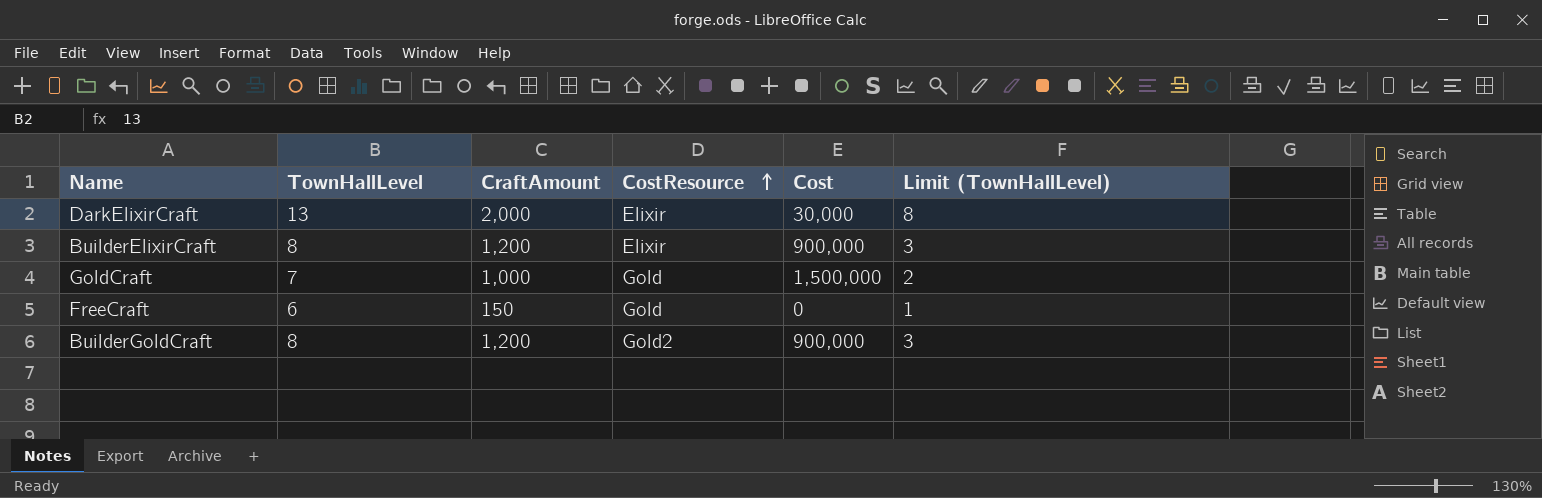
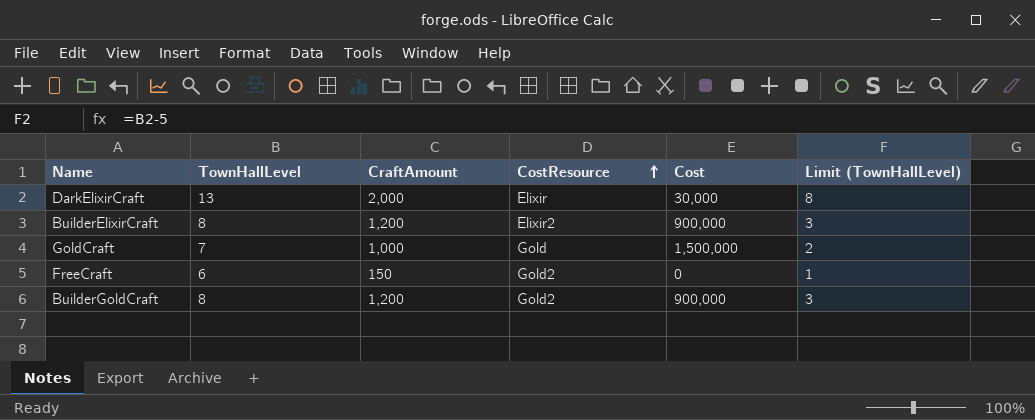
BuilderElixirCraft | CostResource: Elixir -> Elixir2
FreeCraft | CostResource: Gold -> Gold2

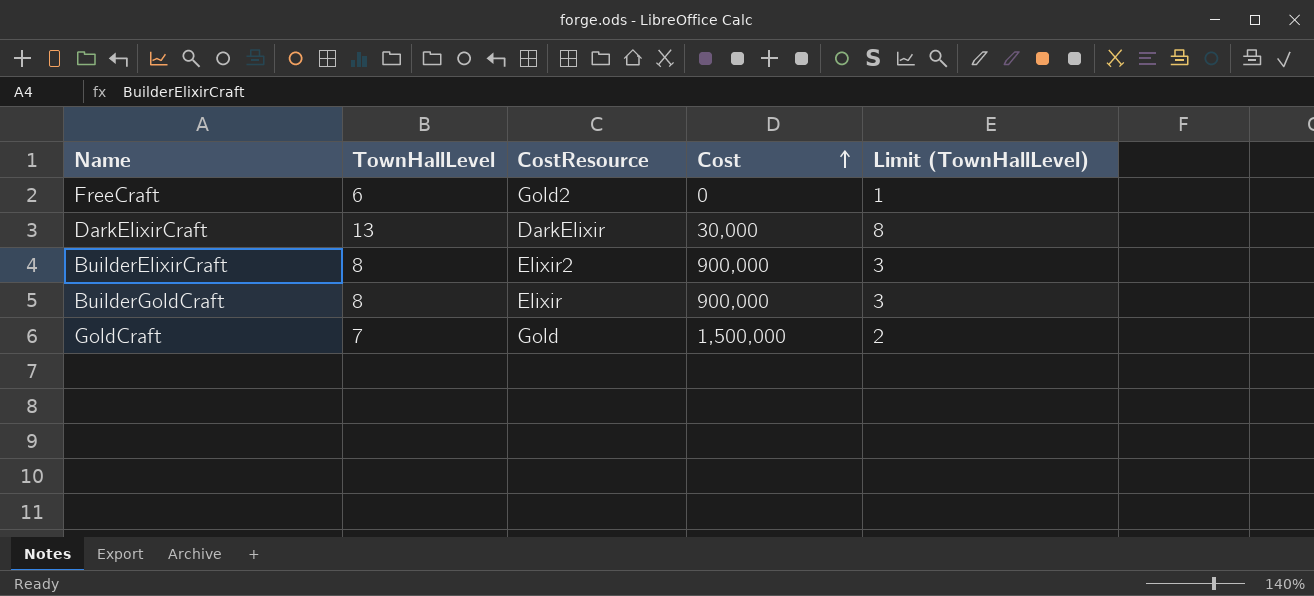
row order: CostResource ascending -> Cost ascending
column CraftAmount | position: 3 -> none
DarkElixirCraft | CostResource: Elixir -> DarkElixir
BuilderGoldCraft | CostResource: Gold2 -> Elixir

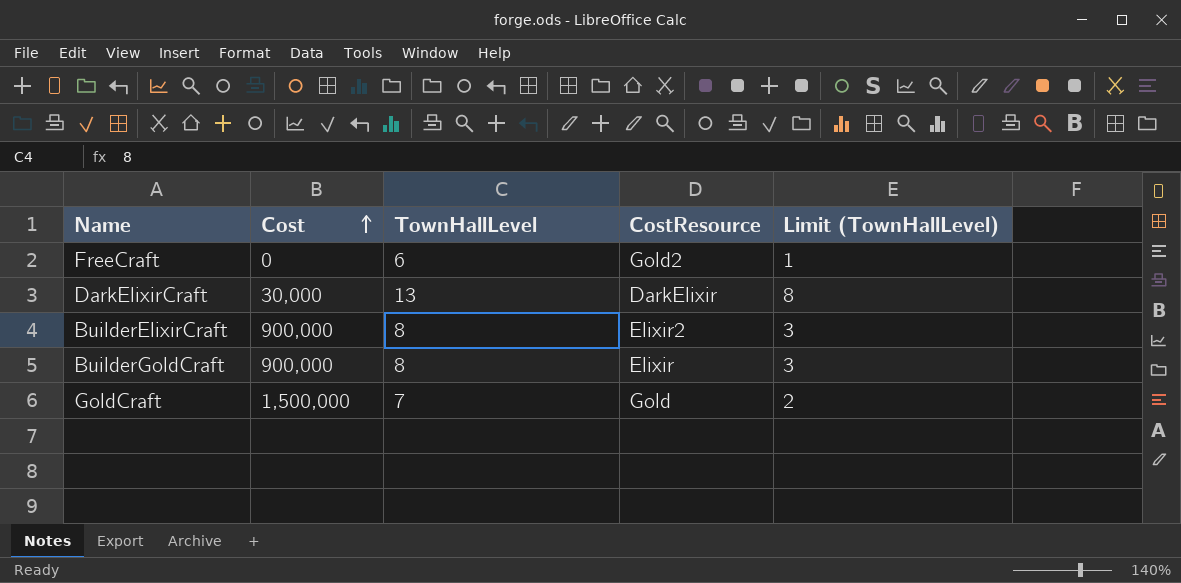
column Cost | position: 4 -> 2

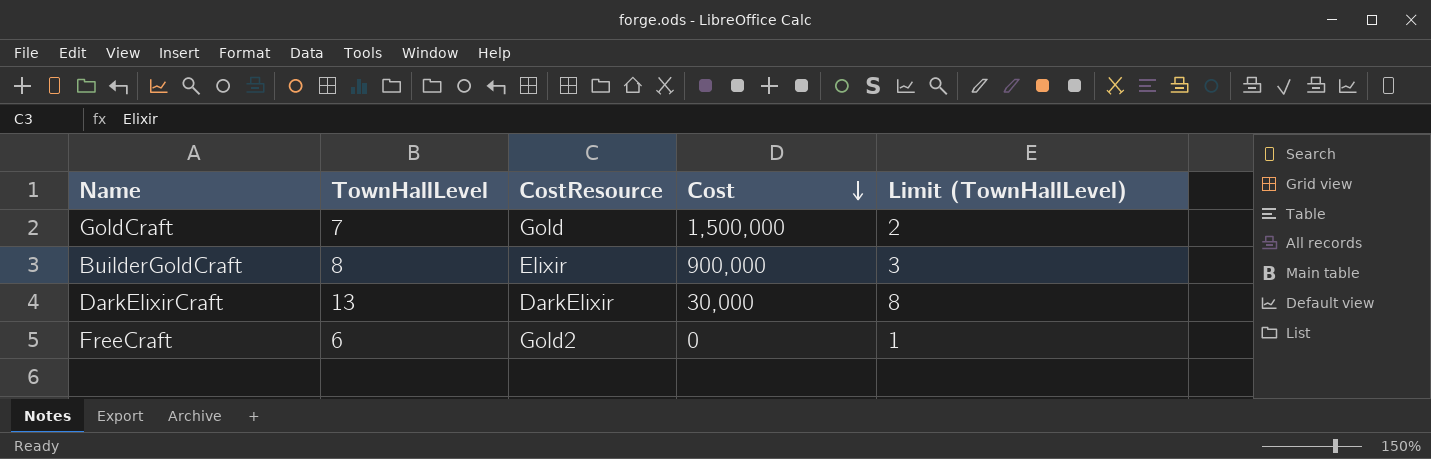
row order: Cost ascending -> Cost descending
column Cost | position: 2 -> 4
row BuilderElixirCraft: 900,000 | 8 | Elixir2 | 3 -> none

